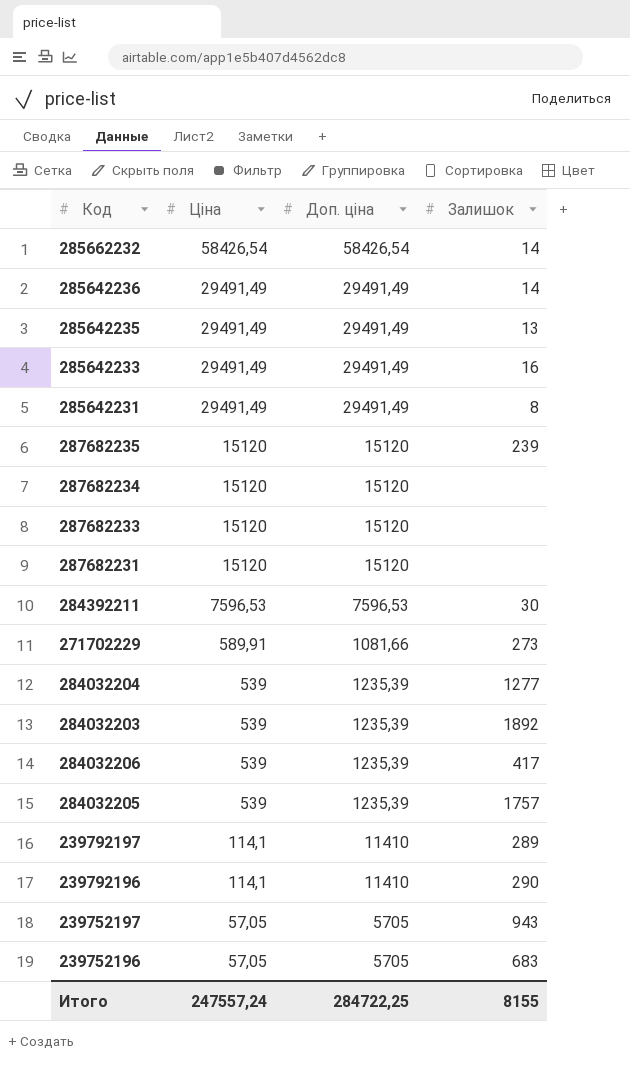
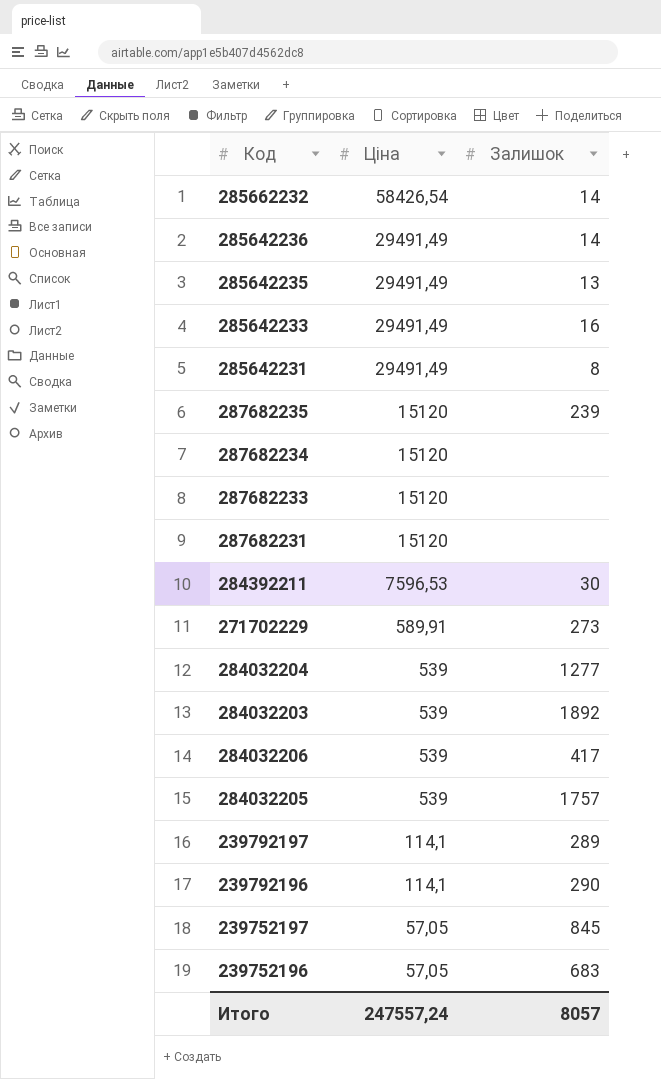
column Доп. ціна | position: 3 -> none
239752197 | Залишок: 943 -> 845
Итого | Залишок: 8155 -> 8057

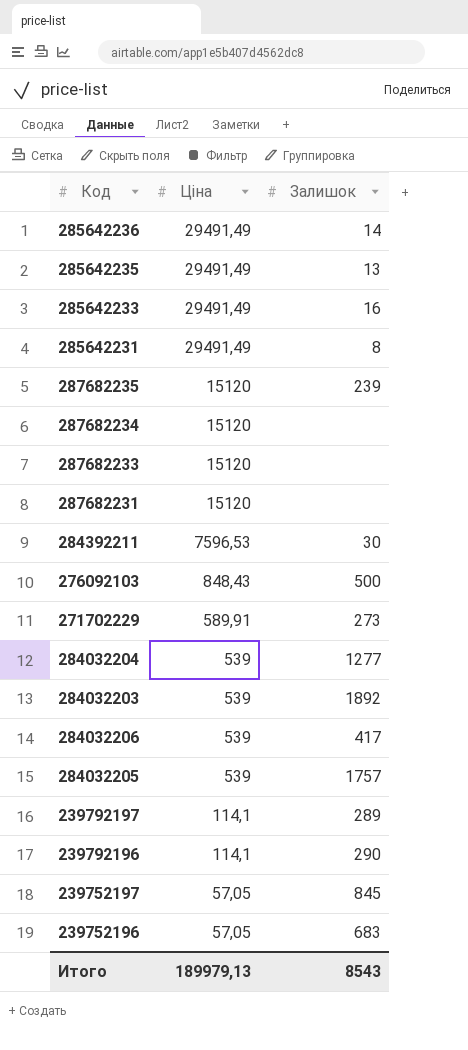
row 285662232: 58426,54 | 14 -> none
row 276092103: none -> 848,43 | 500
Итого | Ціна: 247557,24 -> 189979,13
Итого | Залишок: 8057 -> 8543

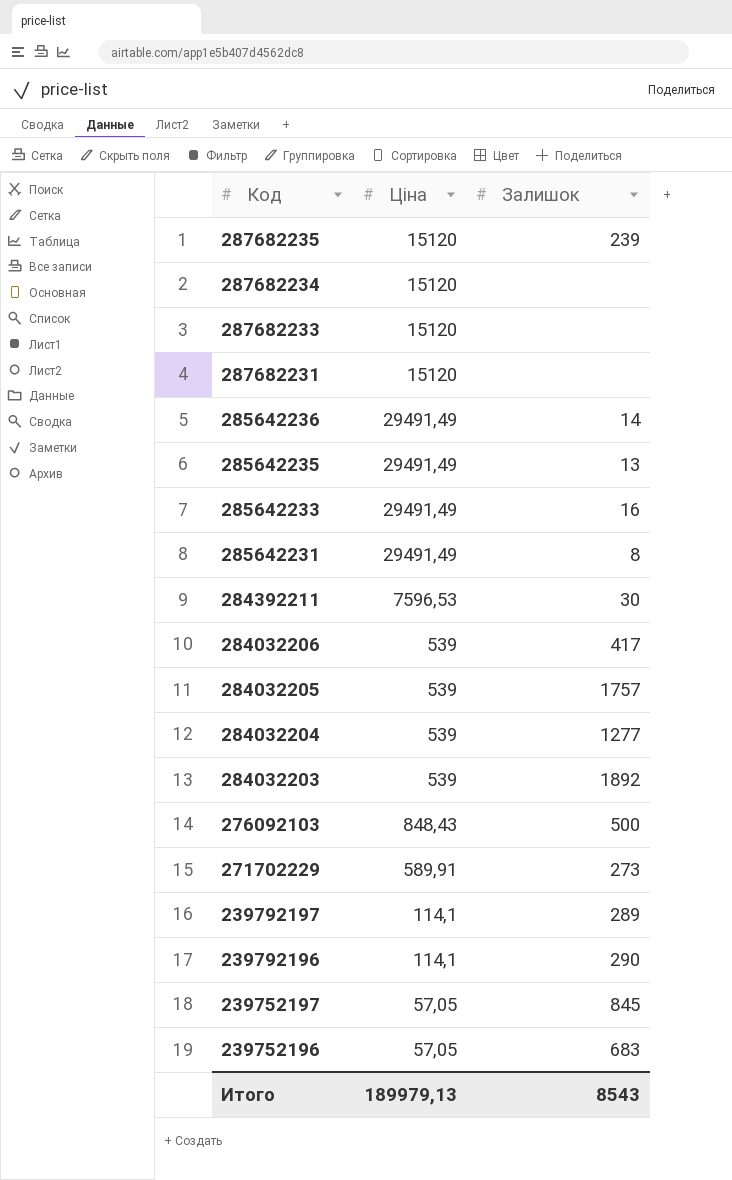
row order: Ціна descending -> Код descending

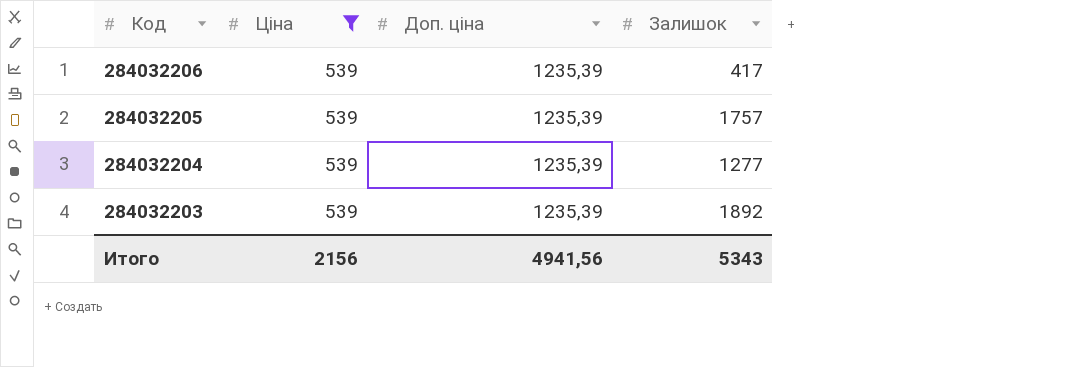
filter: none -> Ціна = 539
column Доп. ціна | position: none -> 3
Итого | Ціна: 189979,13 -> 2156
Итого | Залишок: 8543 -> 5343

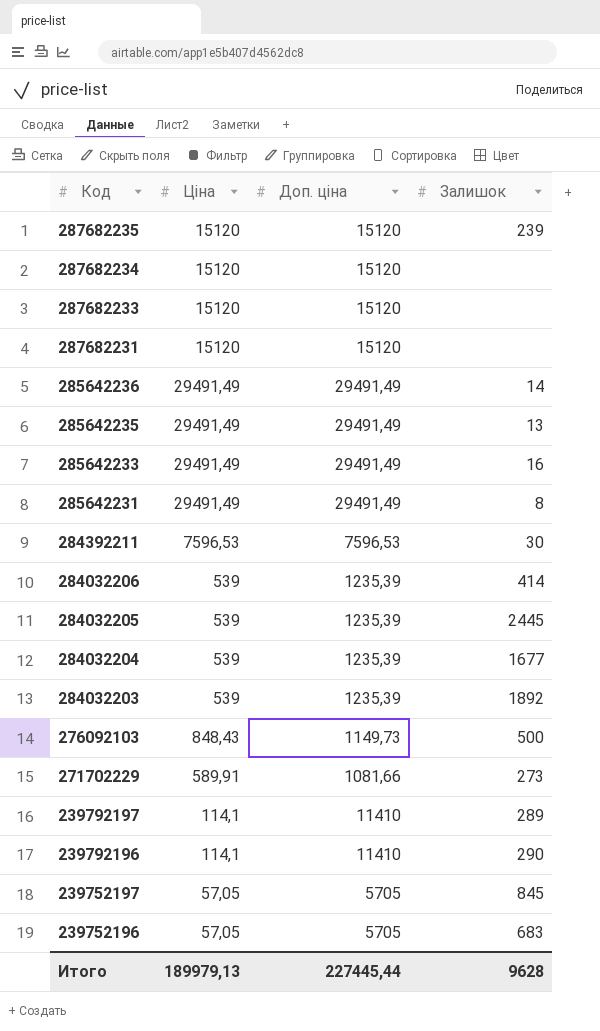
filter: Ціна = 539 -> none
284032206 | Залишок: 417 -> 414
284032205 | Залишок: 1757 -> 2445
284032204 | Залишок: 1277 -> 1677
Итого | Ціна: 2156 -> 189979,13
Итого | Доп. ціна: 4941,56 -> 227445,44
Итого | Залишок: 5343 -> 9628

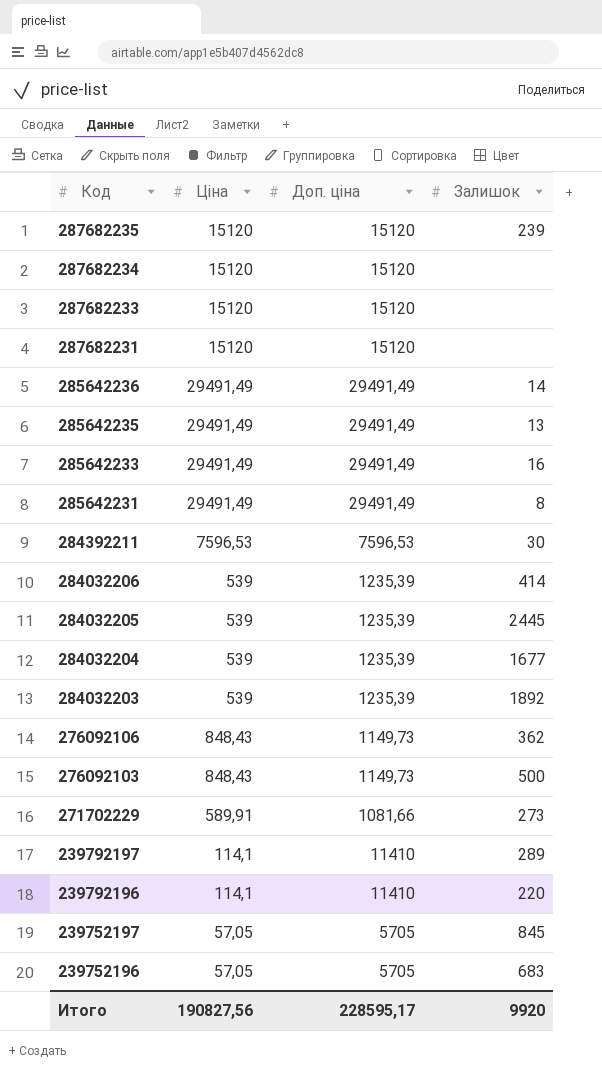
row 276092106: none -> 848,43 | 1149,73 | 362
239792196 | Залишок: 290 -> 220
Итого | Ціна: 189979,13 -> 190827,56
Итого | Доп. ціна: 227445,44 -> 228595,17
Итого | Залишок: 9628 -> 9920

